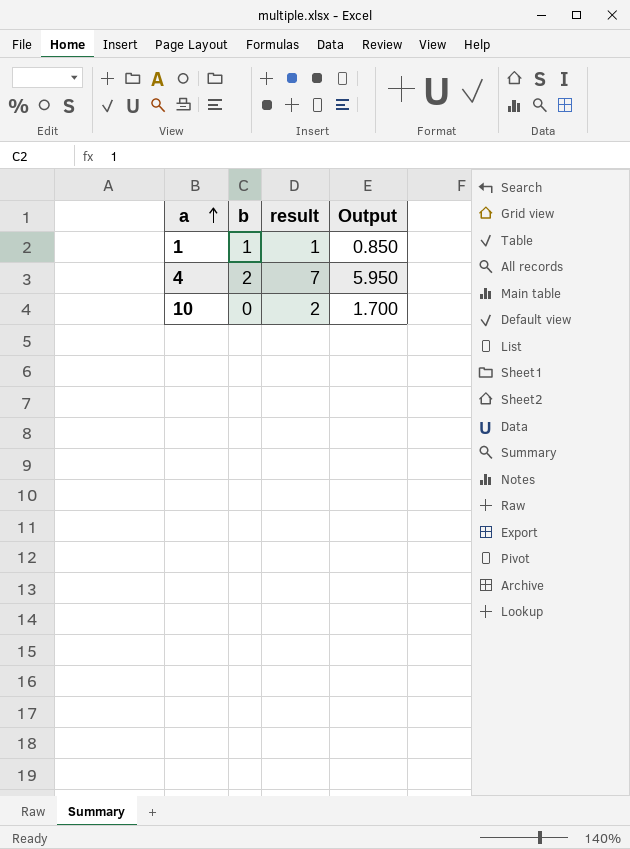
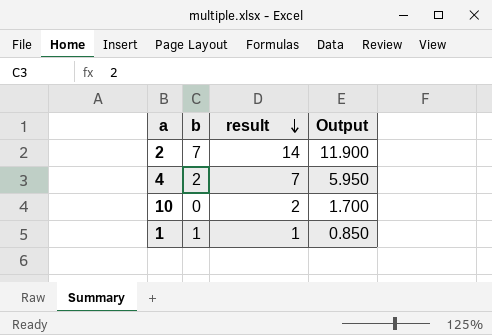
row order: a ascending -> result descending
row 2: none -> 7 | 14 | 11.900

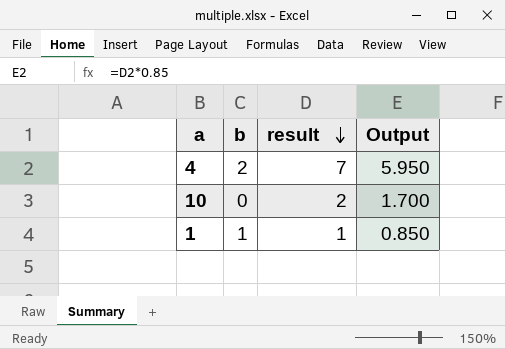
row 2: 7 | 14 | 11.900 -> none

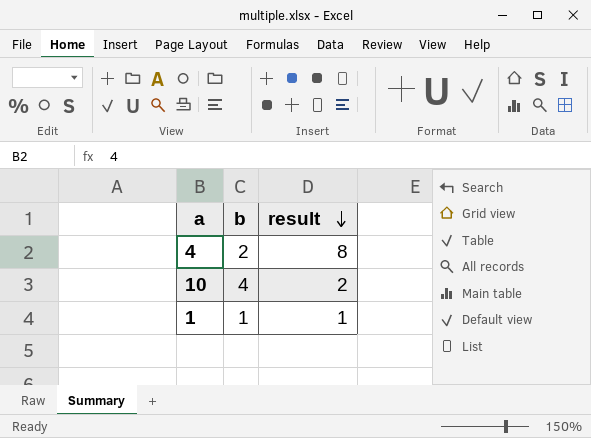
column Output | formula: [result] * 0.85 -> none
4 | result: 7 -> 8
10 | b: 0 -> 4

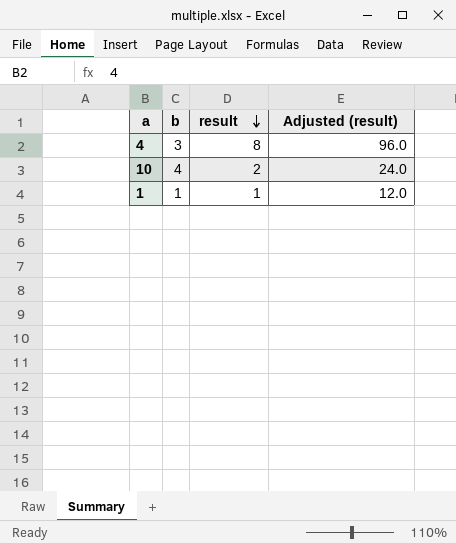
column Adjusted (result) | formula: none -> [result] * 12
4 | b: 2 -> 3

